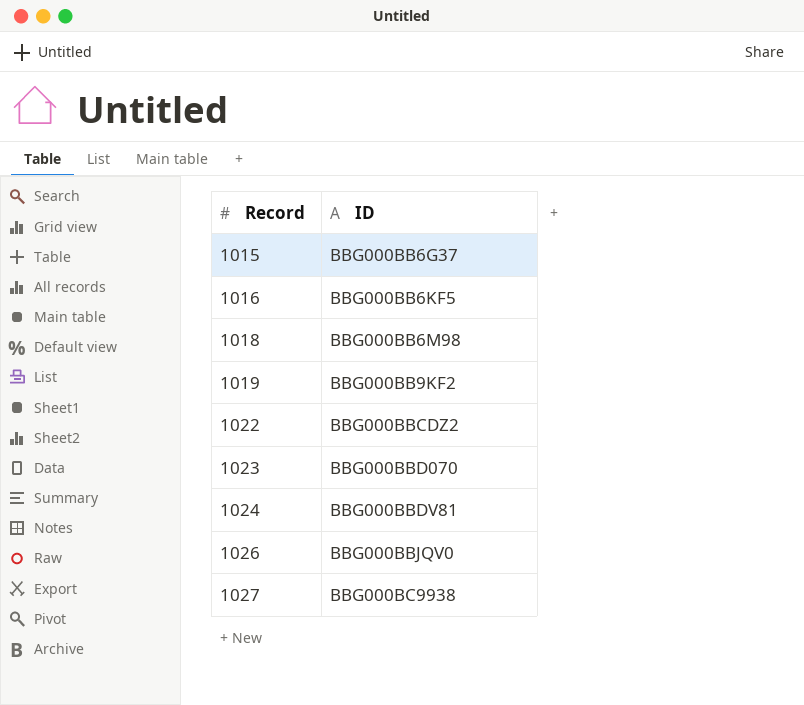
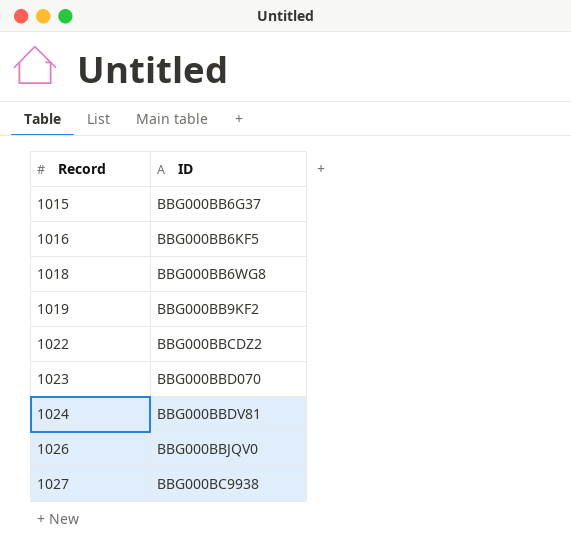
1018 | ID: BBG000BB6M98 -> BBG000BB6WG8

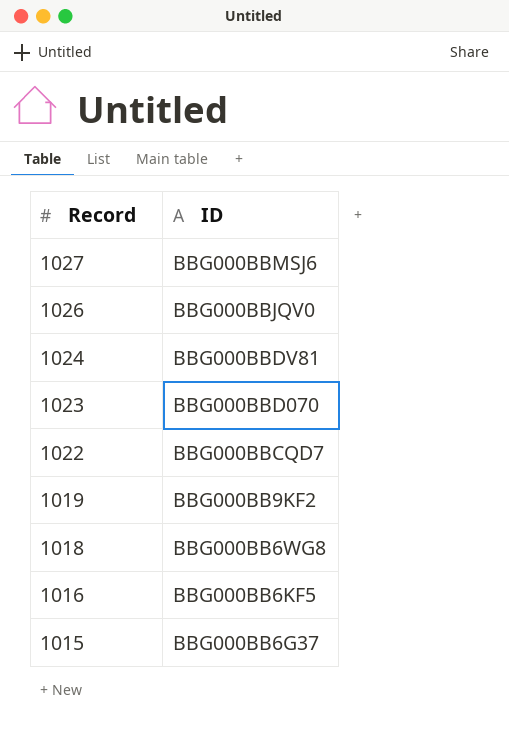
row order: Record ascending -> Record descending
1027 | ID: BBG000BC9938 -> BBG000BBMSJ6
1022 | ID: BBG000BBCDZ2 -> BBG000BBCQD7

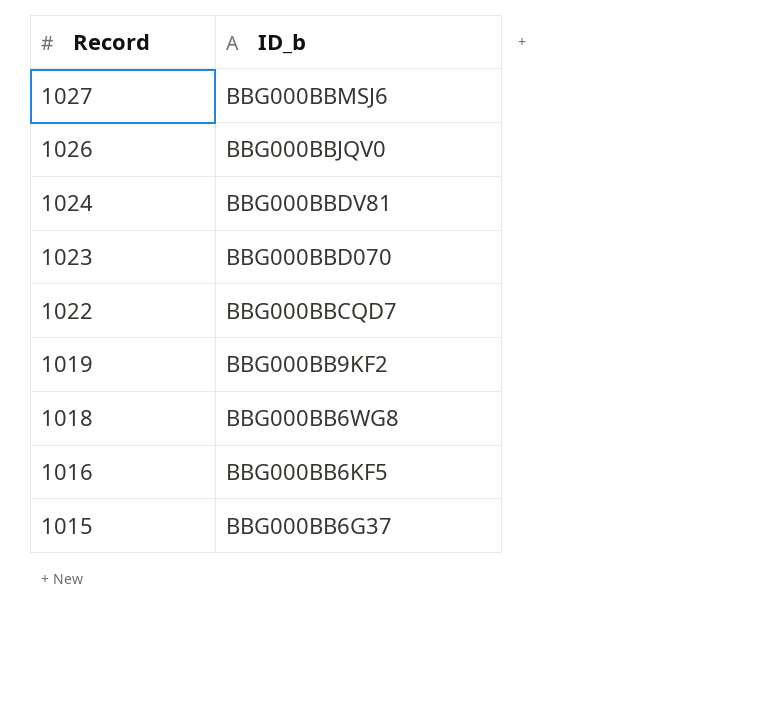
column name: ID -> ID_b

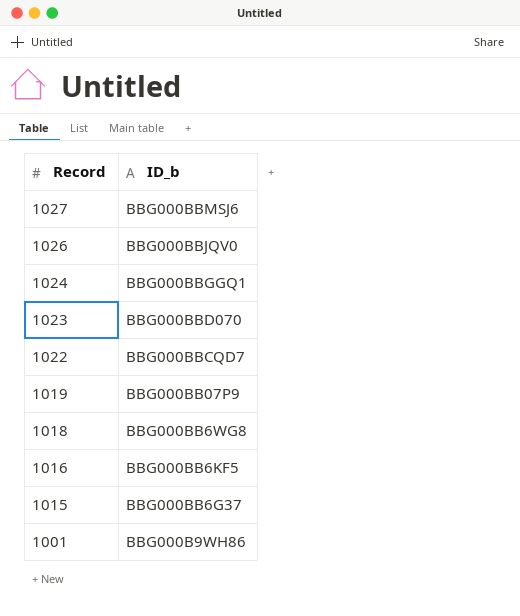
1024 | ID_b: BBG000BBDV81 -> BBG000BBGGQ1
1019 | ID_b: BBG000BB9KF2 -> BBG000BB07P9
row 1001: none -> BBG000B9WH86

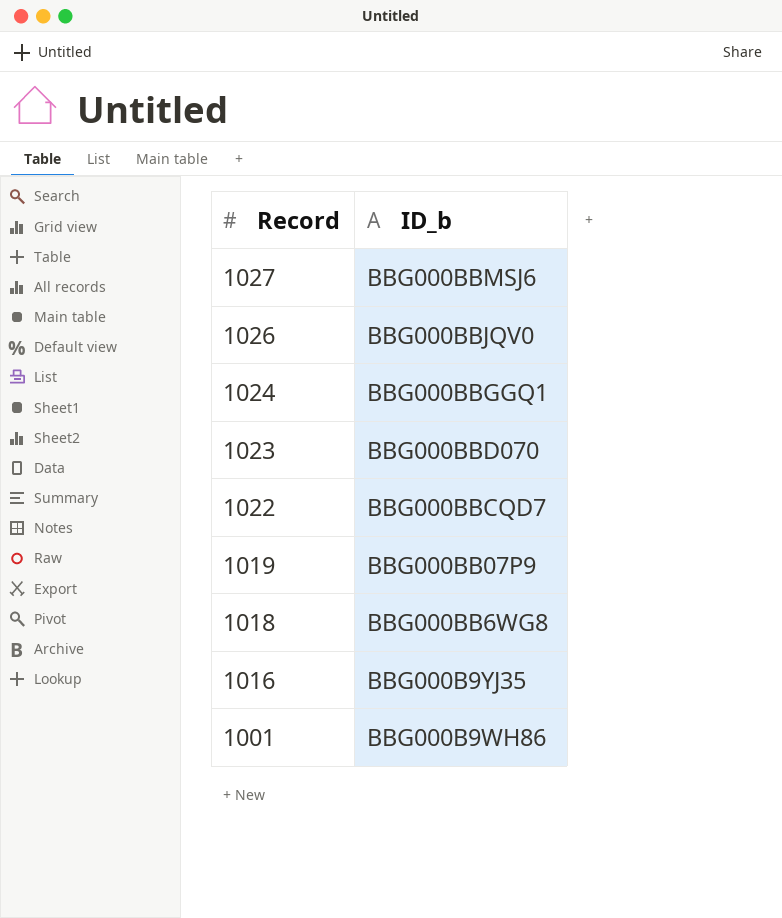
row 1015: BBG000BB6G37 -> none
1016 | ID_b: BBG000BB6KF5 -> BBG000B9YJ35

